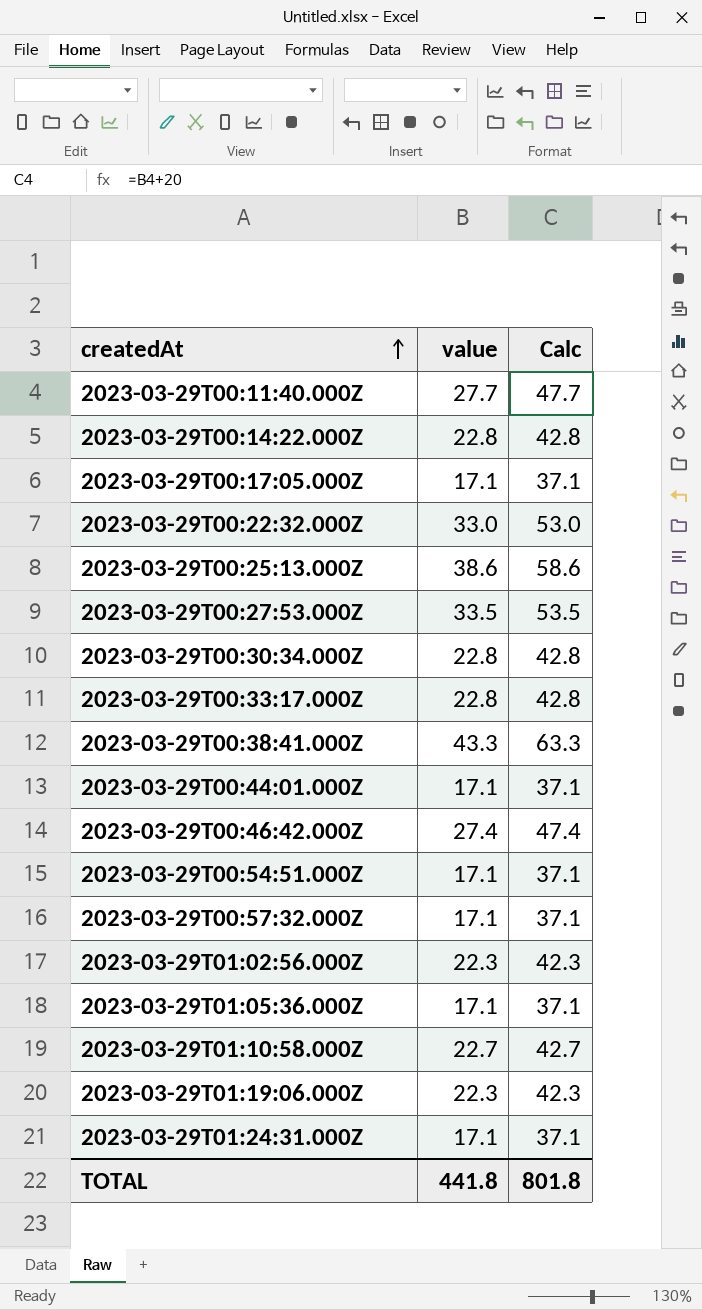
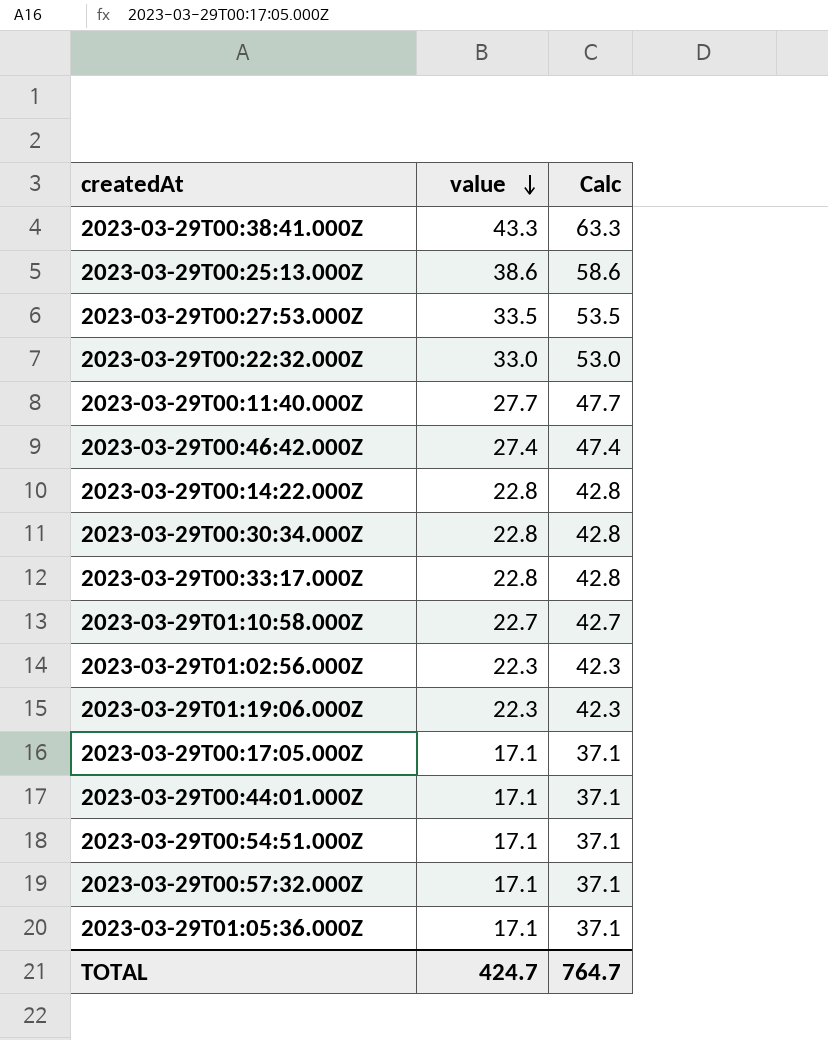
row order: createdAt ascending -> value descending
row 2023-03-29T01:24:31.000Z: 17.1 | 37.1 -> none
TOTAL | value: 441.8 -> 424.7
TOTAL | Calc: 801.8 -> 764.7

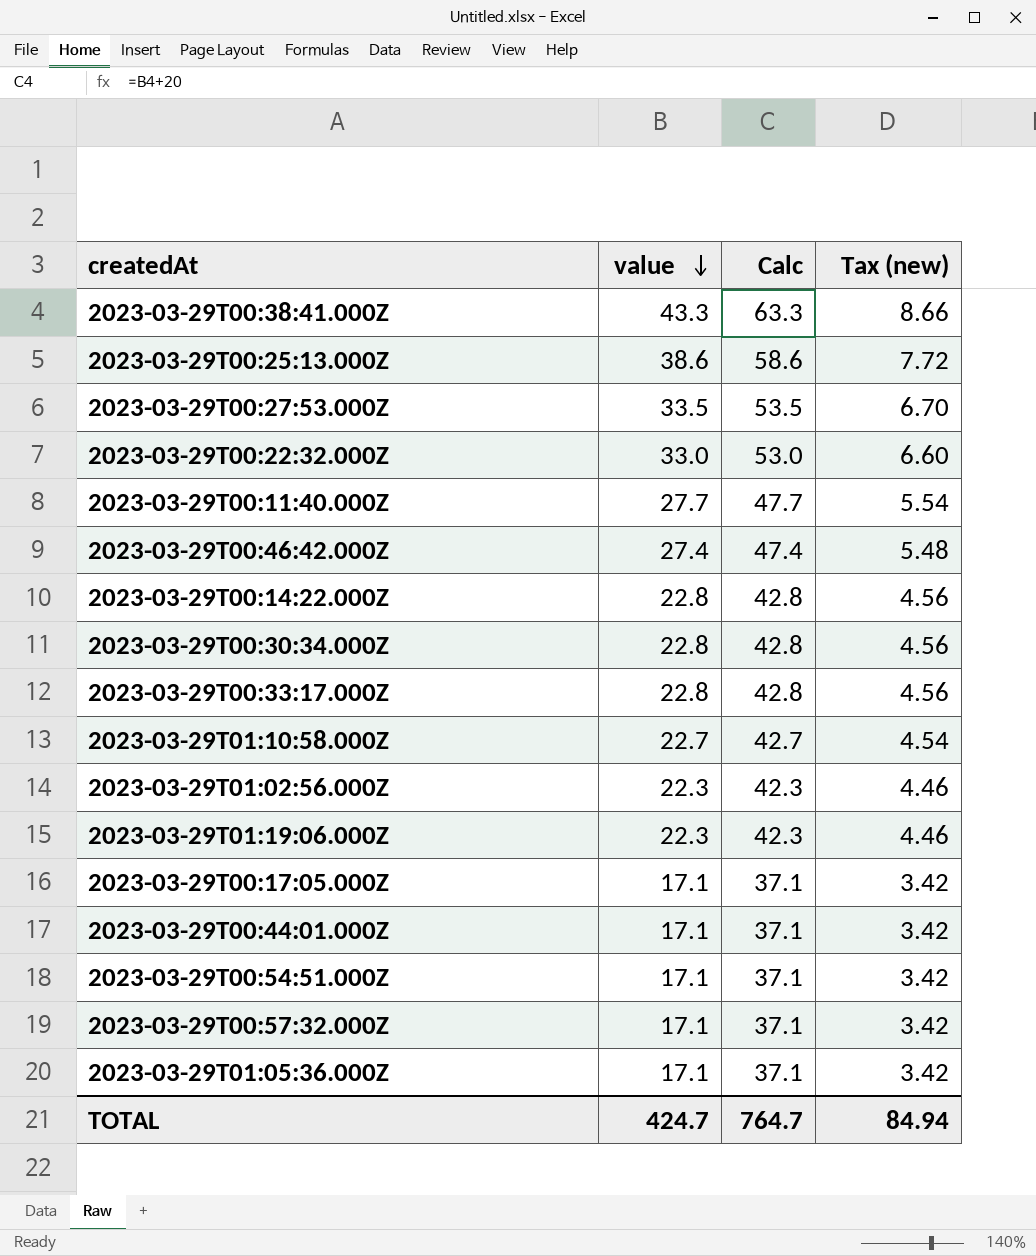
column Tax (new) | formula: none -> [value] * 0.2

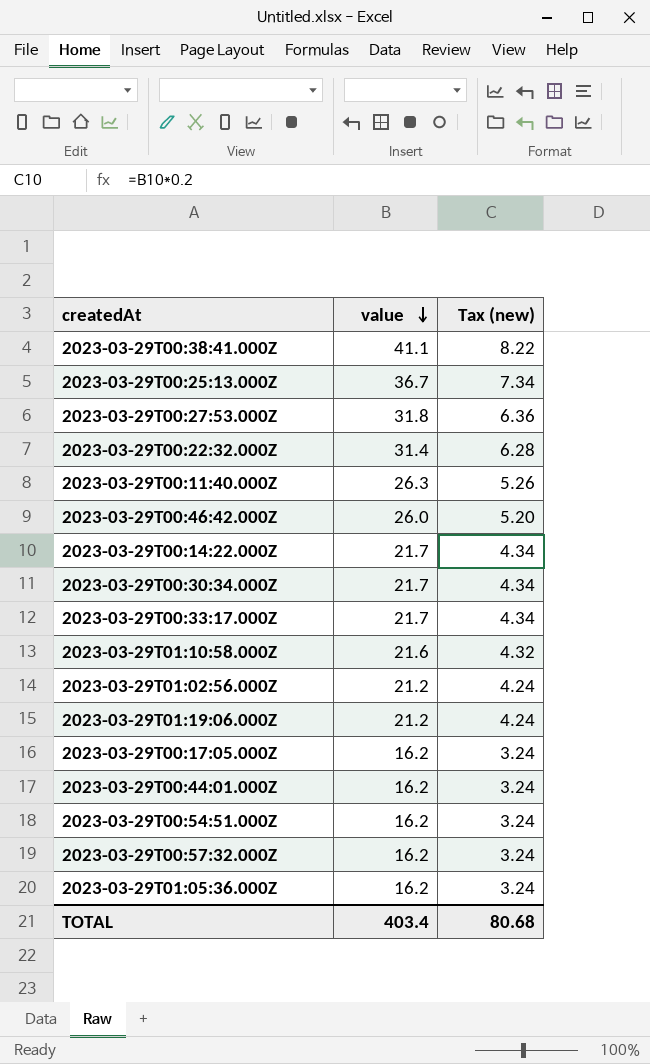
column Calc | formula: [value] + 20 -> none
2023-03-29T00:38:41.000Z | value: 43.3 -> 41.1
2023-03-29T00:38:41.000Z | Tax (new): 8.66 -> 8.22
2023-03-29T00:25:13.000Z | value: 38.6 -> 36.7
2023-03-29T00:25:13.000Z | Tax (new): 7.72 -> 7.34
2023-03-29T00:27:53.000Z | value: 33.5 -> 31.8
2023-03-29T00:27:53.000Z | Tax (new): 6.70 -> 6.36
2023-03-29T00:22:32.000Z | value: 33.0 -> 31.4
2023-03-29T00:22:32.000Z | Tax (new): 6.60 -> 6.28
2023-03-29T00:11:40.000Z | value: 27.7 -> 26.3
2023-03-29T00:11:40.000Z | Tax (new): 5.54 -> 5.26
2023-03-29T00:46:42.000Z | value: 27.4 -> 26.0
2023-03-29T00:46:42.000Z | Tax (new): 5.48 -> 5.20
2023-03-29T00:14:22.000Z | value: 22.8 -> 21.7
2023-03-29T00:14:22.000Z | Tax (new): 4.56 -> 4.34
2023-03-29T00:30:34.000Z | value: 22.8 -> 21.7
2023-03-29T00:30:34.000Z | Tax (new): 4.56 -> 4.34
2023-03-29T00:33:17.000Z | value: 22.8 -> 21.7
2023-03-29T00:33:17.000Z | Tax (new): 4.56 -> 4.34
2023-03-29T01:10:58.000Z | value: 22.7 -> 21.6
2023-03-29T01:10:58.000Z | Tax (new): 4.54 -> 4.32
2023-03-29T01:02:56.000Z | value: 22.3 -> 21.2
2023-03-29T01:02:56.000Z | Tax (new): 4.46 -> 4.24
2023-03-29T01:19:06.000Z | value: 22.3 -> 21.2
2023-03-29T01:19:06.000Z | Tax (new): 4.46 -> 4.24
2023-03-29T00:17:05.000Z | value: 17.1 -> 16.2
2023-03-29T00:17:05.000Z | Tax (new): 3.42 -> 3.24
2023-03-29T00:44:01.000Z | value: 17.1 -> 16.2
2023-03-29T00:44:01.000Z | Tax (new): 3.42 -> 3.24
2023-03-29T00:54:51.000Z | value: 17.1 -> 16.2
2023-03-29T00:54:51.000Z | Tax (new): 3.42 -> 3.24
2023-03-29T00:57:32.000Z | value: 17.1 -> 16.2
2023-03-29T00:57:32.000Z | Tax (new): 3.42 -> 3.24
2023-03-29T01:05:36.000Z | value: 17.1 -> 16.2
2023-03-29T01:05:36.000Z | Tax (new): 3.42 -> 3.24
TOTAL | value: 424.7 -> 403.4
TOTAL | Tax (new): 84.94 -> 80.68

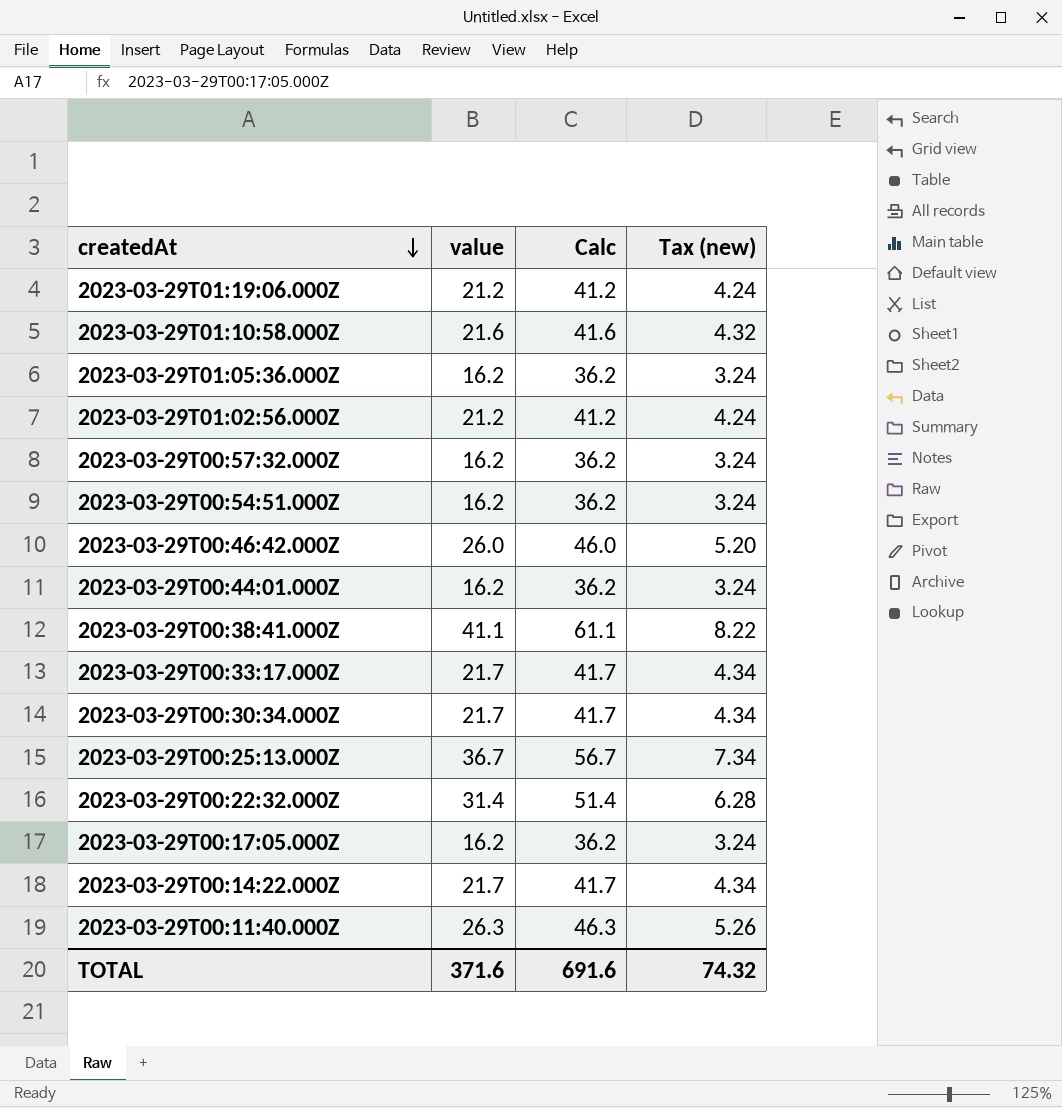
row order: value descending -> createdAt descending
column Calc | formula: none -> [value] + 20
row 2023-03-29T00:27:53.000Z: 31.8 | 6.36 -> none
TOTAL | value: 403.4 -> 371.6
TOTAL | Tax (new): 80.68 -> 74.32

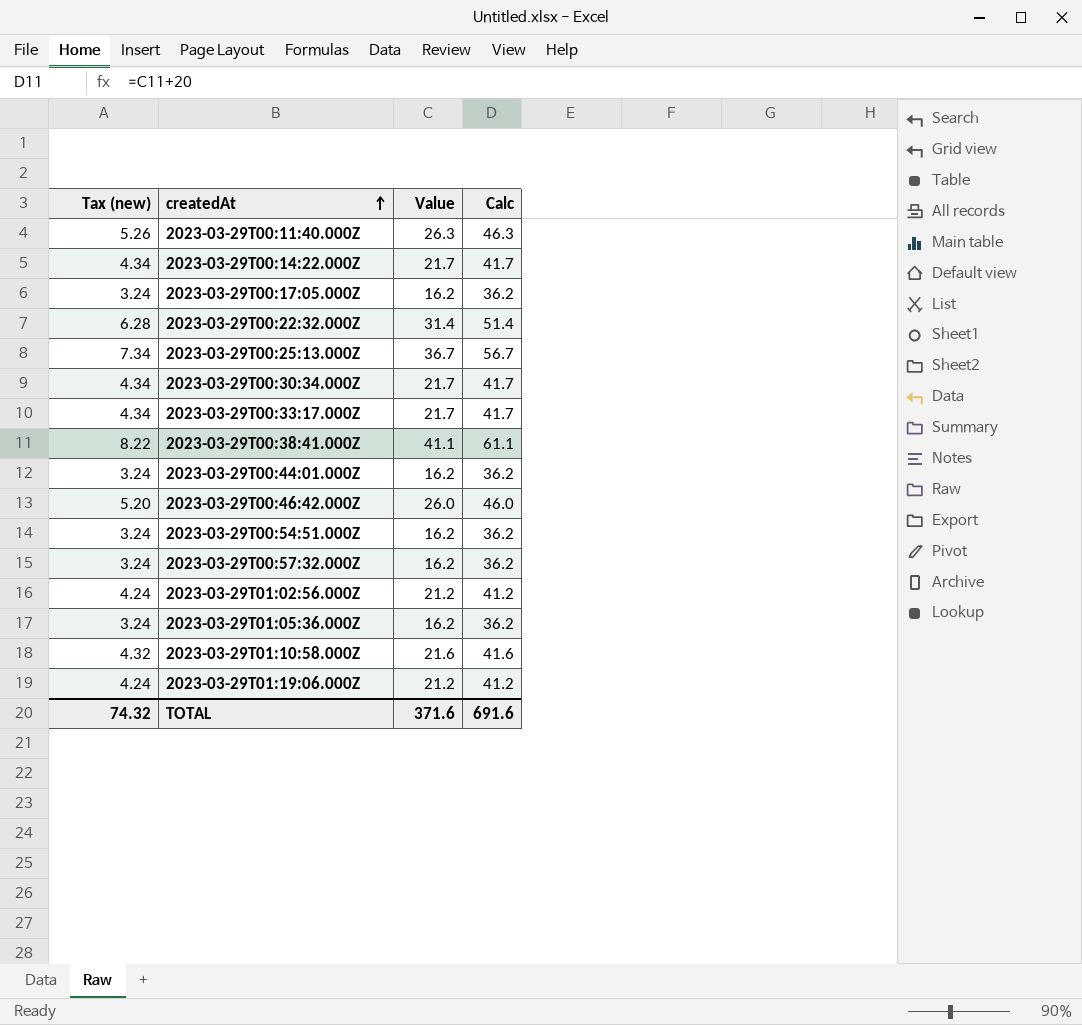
row order: createdAt descending -> createdAt ascending
column Tax (new) | position: 4 -> 1
column name: value -> Value

